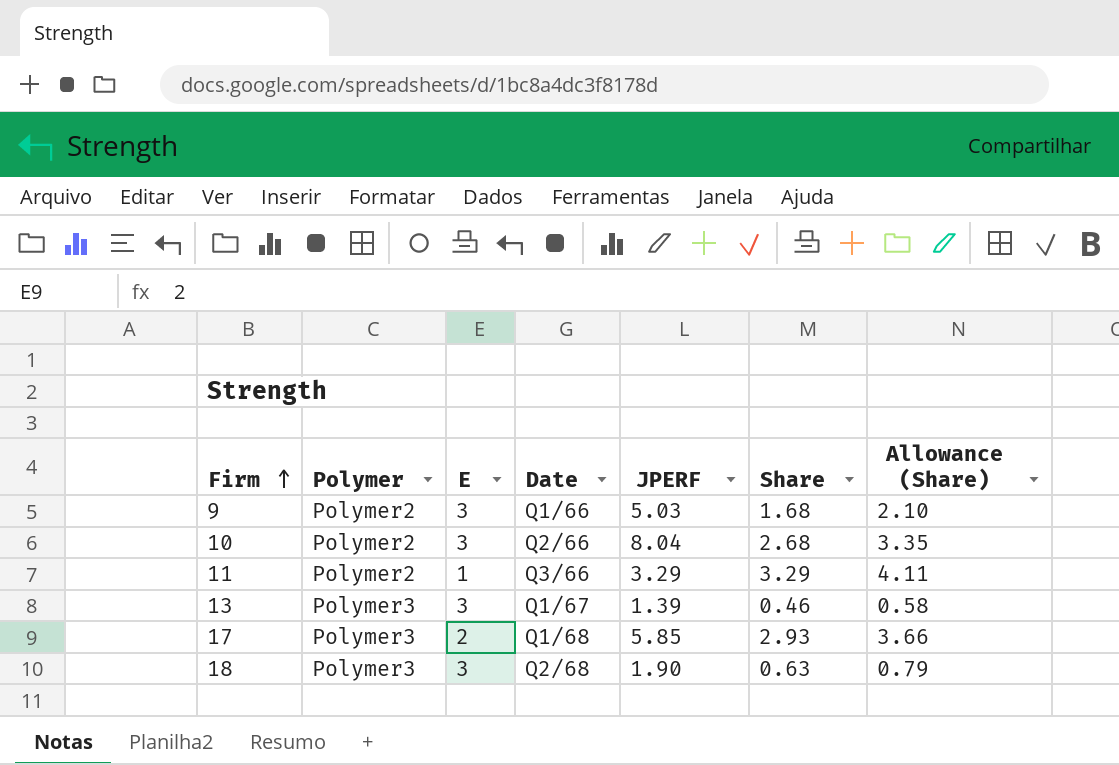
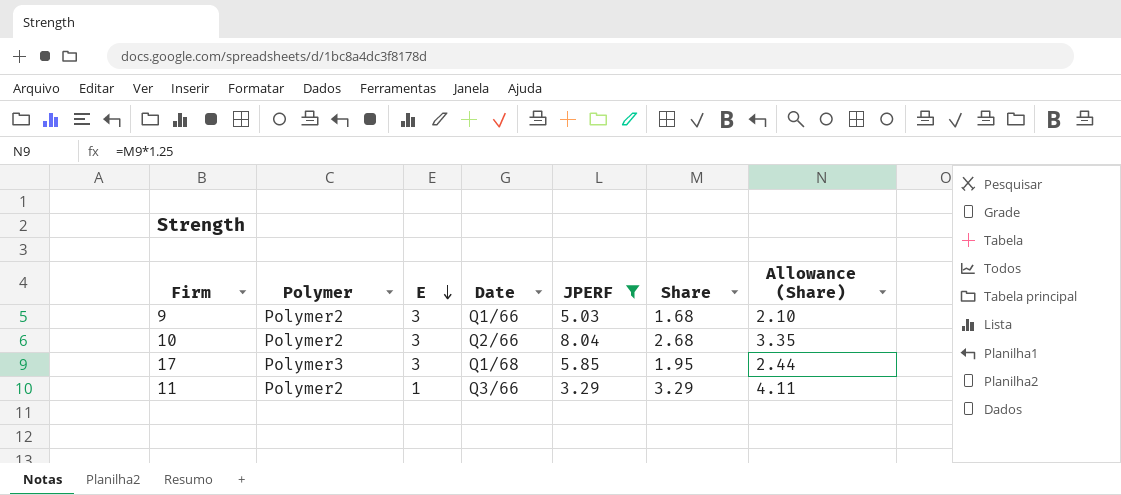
filter: none -> JPERF >= 3.29
row order: Firm ascending -> E descending
17 | E: 2 -> 3
17 | Share: 2.93 -> 1.95
17 | Allowance (Share): 3.66 -> 2.44

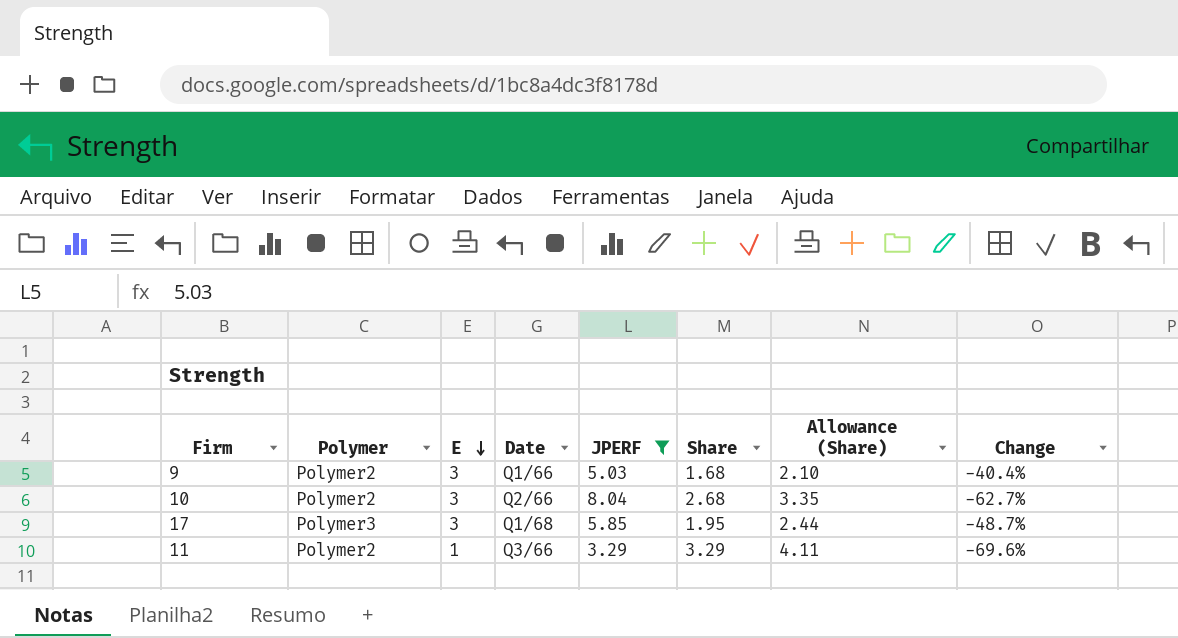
column Change | formula: none -> ([E] - [JPERF]) / [JPERF]

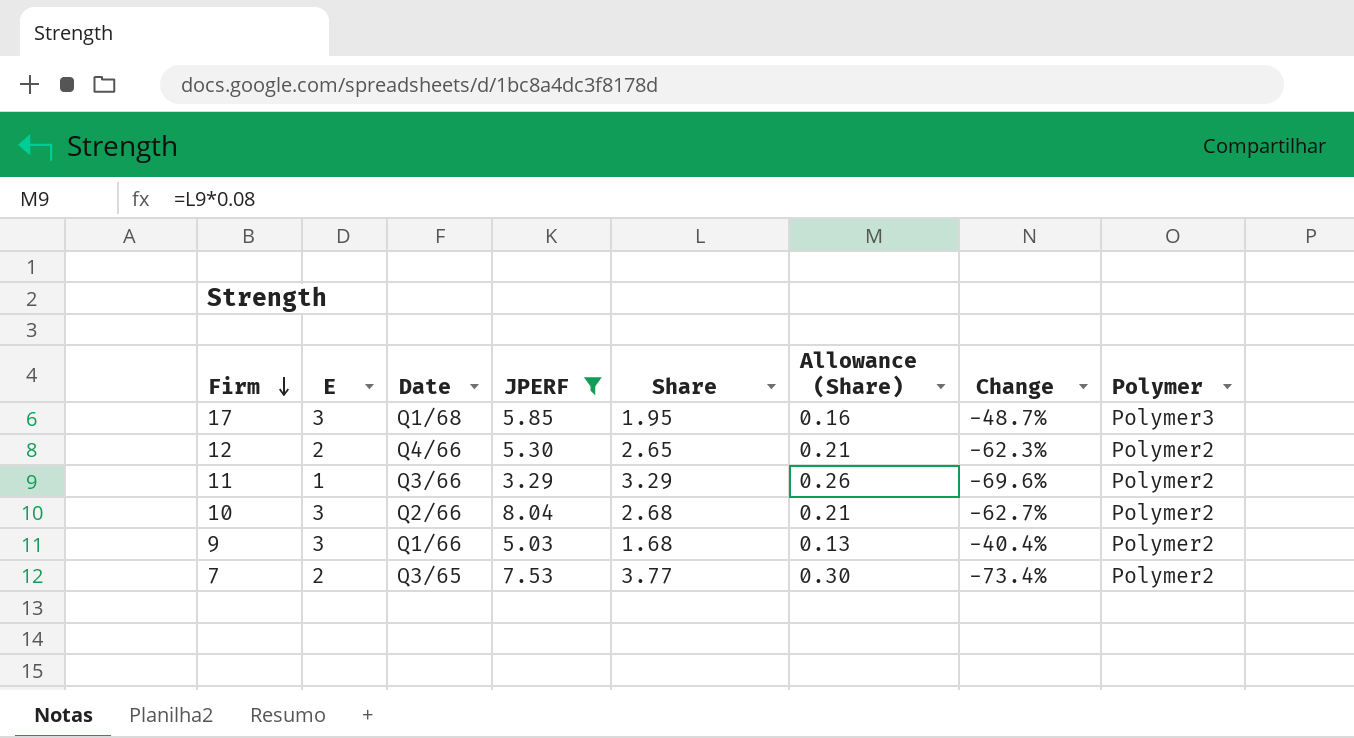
row order: E descending -> Firm descending
column Allowance (Share) | formula: [Share] * 1.25 -> [Share] * 0.08
column Polymer | position: 2 -> 8
row 12: none -> 2 | Q4/66 | 5.30 | 2.65 | 0.21 | -62.3% | Polymer2
row 7: none -> 2 | Q3/65 | 7.53 | 3.77 | 0.30 | -73.4% | Polymer2

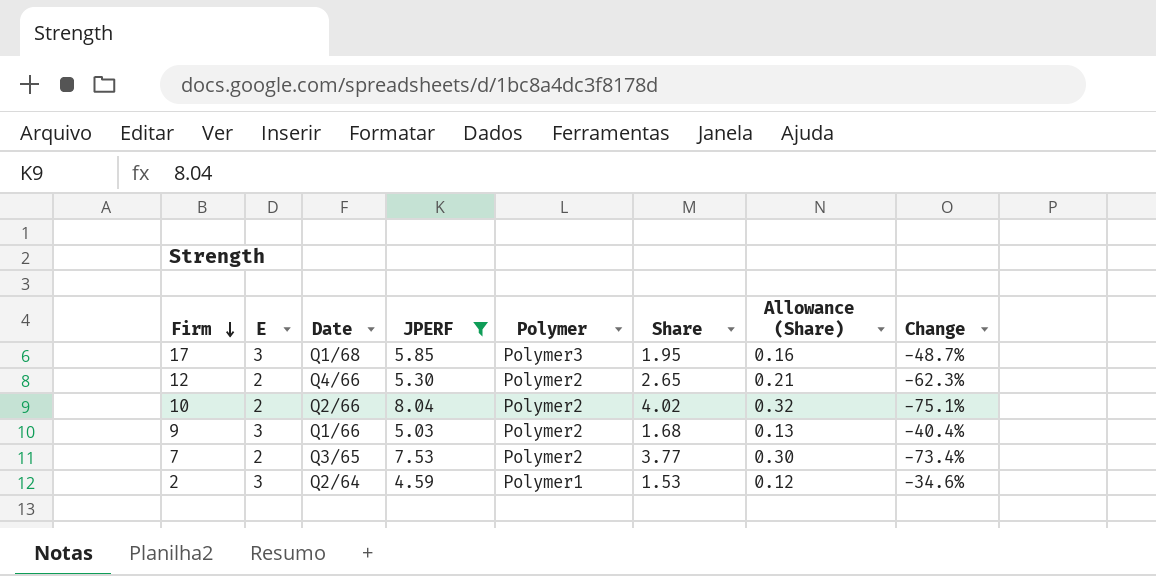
column Polymer | position: 8 -> 5
row 11: 1 | Q3/66 | 3.29 | 3.29 | 0.26 | -69.6% | Polymer2 -> none
10 | E: 3 -> 2
10 | Share: 2.68 -> 4.02
10 | Allowance (Share): 0.21 -> 0.32
10 | Change: -62.7% -> -75.1%
row 2: none -> 3 | Q2/64 | 4.59 | Polymer1 | 1.53 | 0.12 | -34.6%

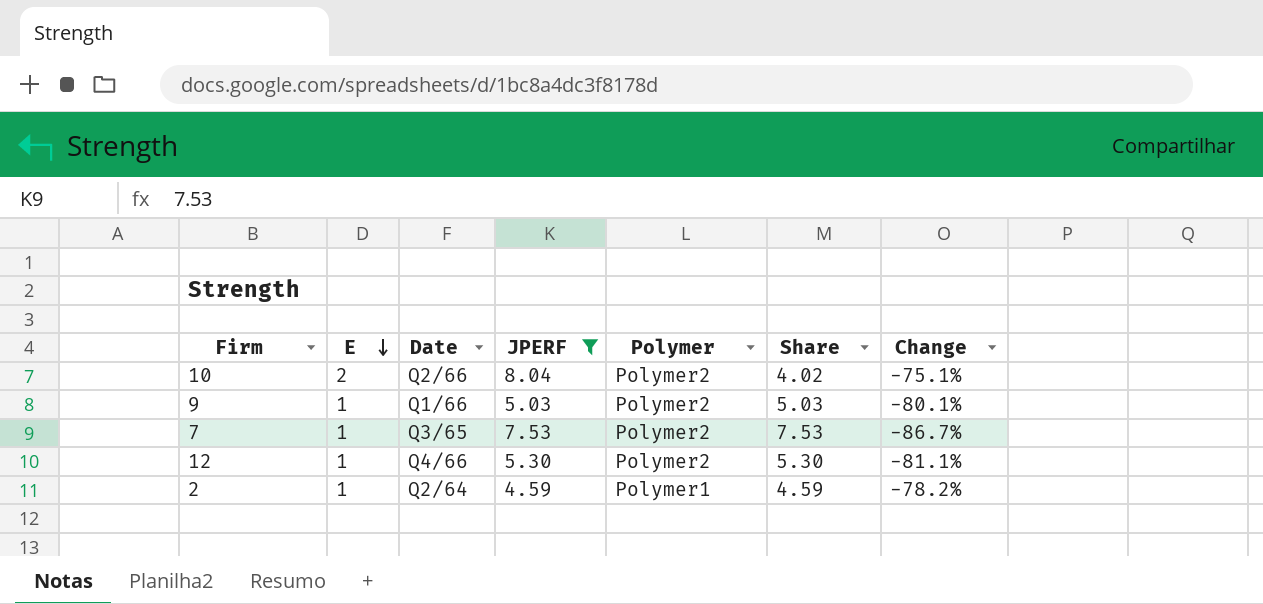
row order: Firm descending -> E descending
column Allowance (Share) | formula: [Share] * 0.08 -> none
row 17: 3 | Q1/68 | 5.85 | Polymer3 | 1.95 | 0.16 | -48.7% -> none
9 | E: 3 -> 1
9 | Share: 1.68 -> 5.03
9 | Change: -40.4% -> -80.1%
7 | E: 2 -> 1
7 | Share: 3.77 -> 7.53
7 | Change: -73.4% -> -86.7%
12 | E: 2 -> 1
12 | Share: 2.65 -> 5.30
12 | Change: -62.3% -> -81.1%
2 | E: 3 -> 1
2 | Share: 1.53 -> 4.59
2 | Change: -34.6% -> -78.2%

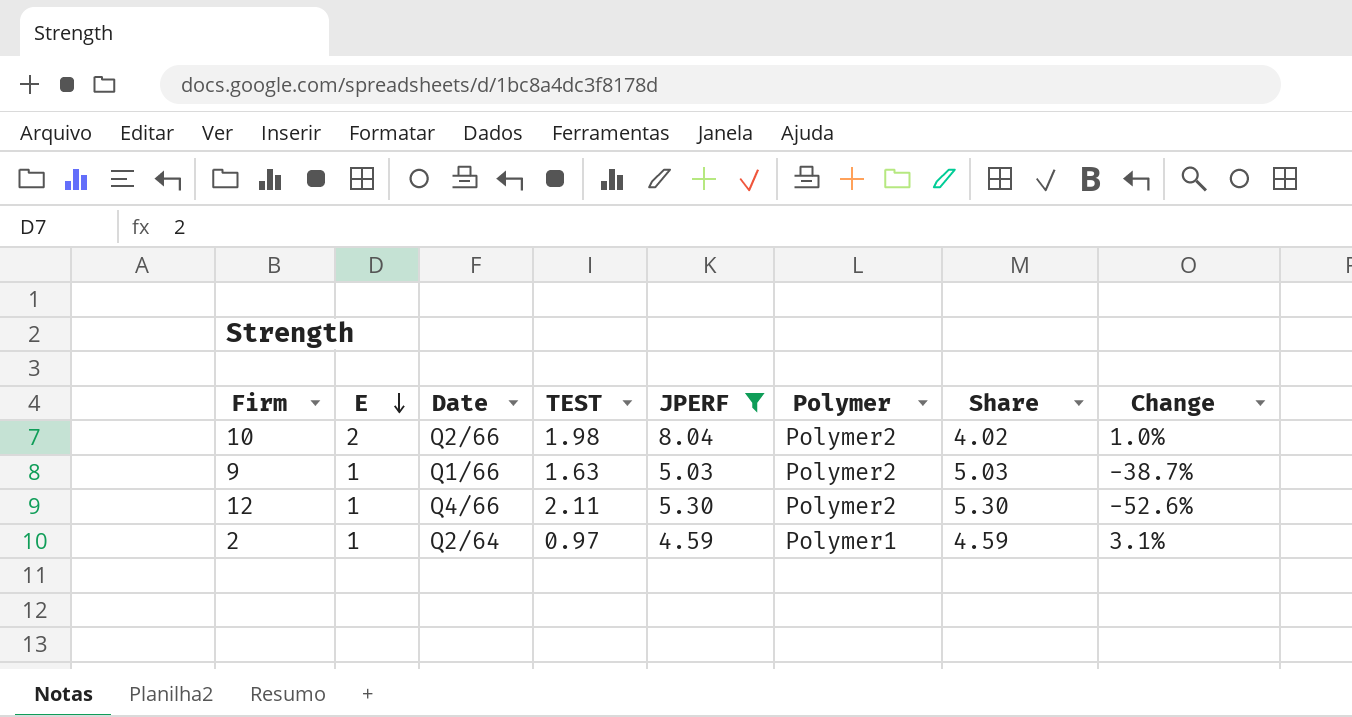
column TEST | position: none -> 4
column Change | formula: ([E] - [JPERF]) / [JPERF] -> ([E] - [TEST]) / [TEST]
row 7: 1 | Q3/65 | 7.53 | Polymer2 | 7.53 | -86.7% -> none

